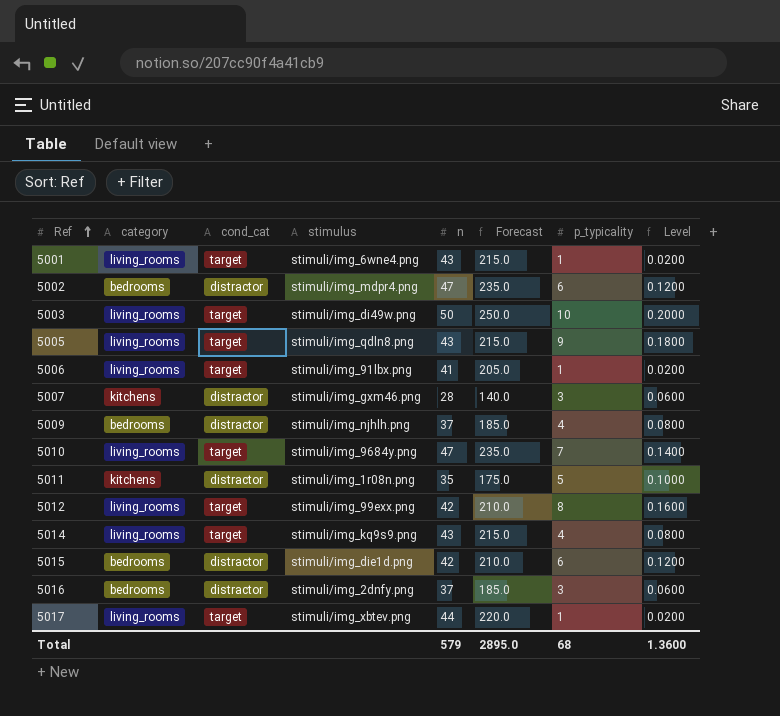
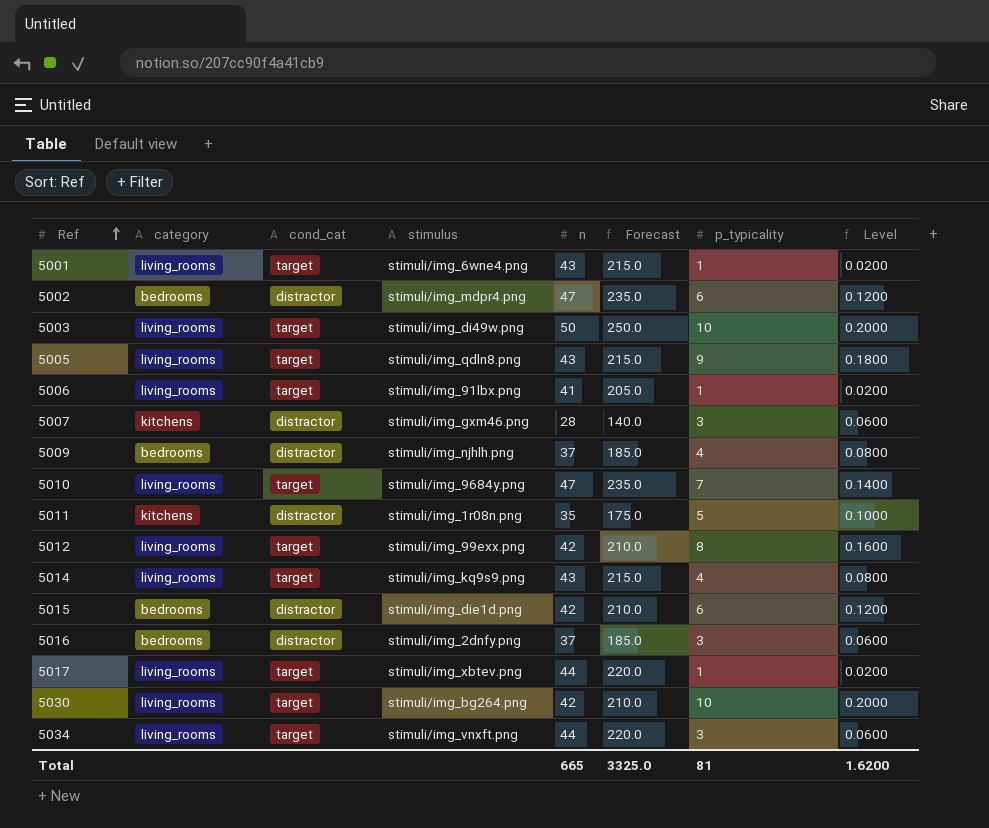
row 5030: none -> living_rooms | target | stimuli/img_bg264.png | 42 | 210.0 | 10 | 0.2000
row 5034: none -> living_rooms | target | stimuli/img_vnxft.png | 44 | 220.0 | 3 | 0.0600
Total | n: 579 -> 665
Total | Forecast: 2895.0 -> 3325.0
Total | p_typicality: 68 -> 81
Total | Level: 1.3600 -> 1.6200

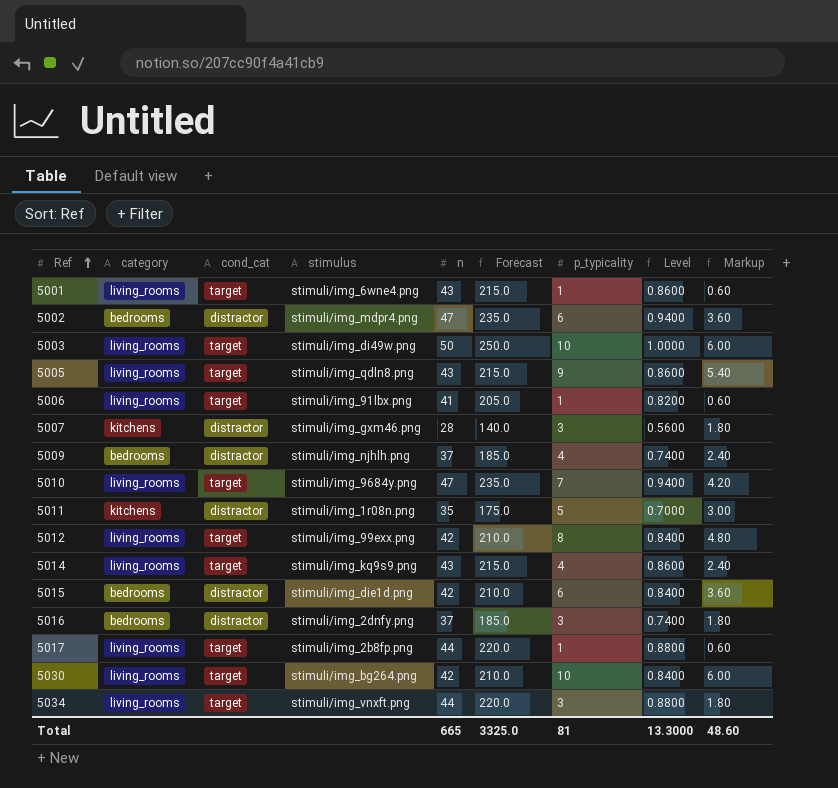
column Level | formula: [p_typicality] * 0.02 -> [n] * 0.02
column Markup | formula: none -> [p_typicality] * 0.6
5017 | stimulus: stimuli/img_xbtev.png -> stimuli/img_2b8fp.png
Total | Level: 1.6200 -> 13.3000

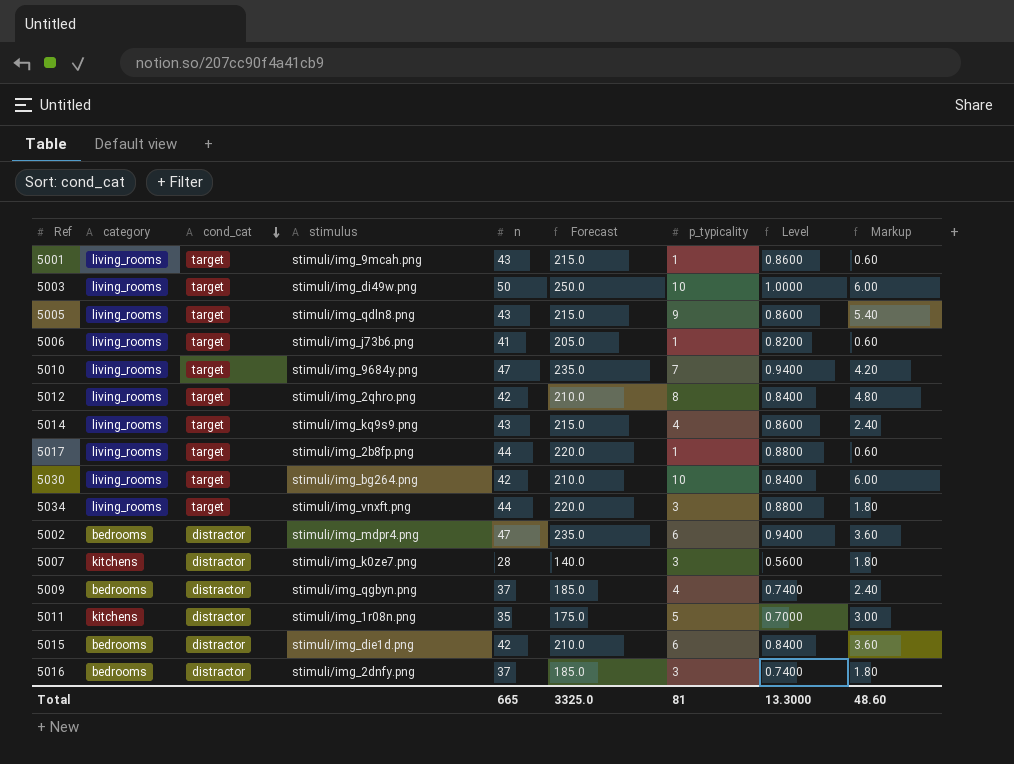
row order: Ref ascending -> cond_cat descending
5001 | stimulus: stimuli/img_6wne4.png -> stimuli/img_9mcah.png
5006 | stimulus: stimuli/img_91lbx.png -> stimuli/img_j73b6.png
5012 | stimulus: stimuli/img_99exx.png -> stimuli/img_2qhro.png
5007 | stimulus: stimuli/img_gxm46.png -> stimuli/img_k0ze7.png
5009 | stimulus: stimuli/img_njhlh.png -> stimuli/img_qgbyn.png

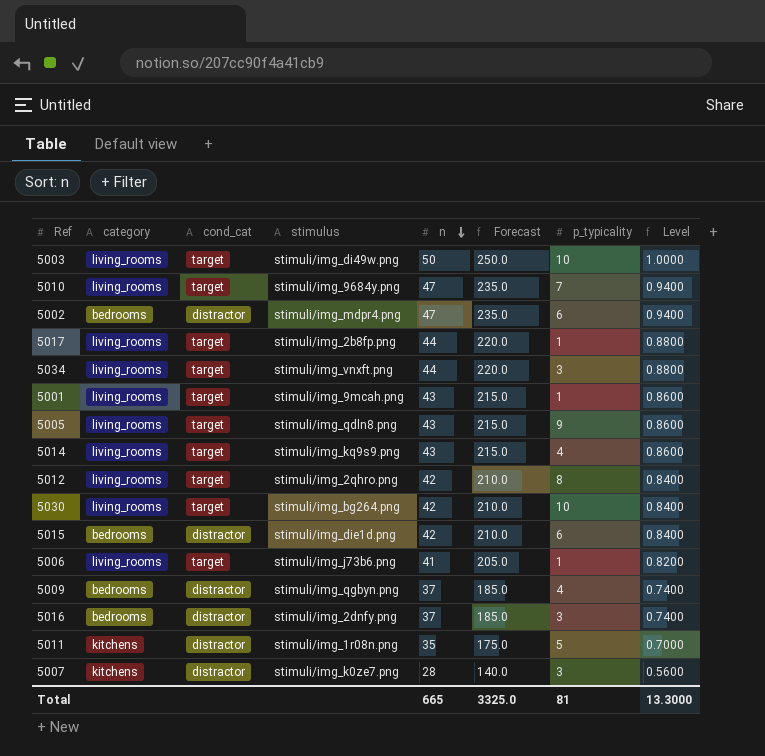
row order: cond_cat descending -> n descending
column Markup | formula: [p_typicality] * 0.6 -> none

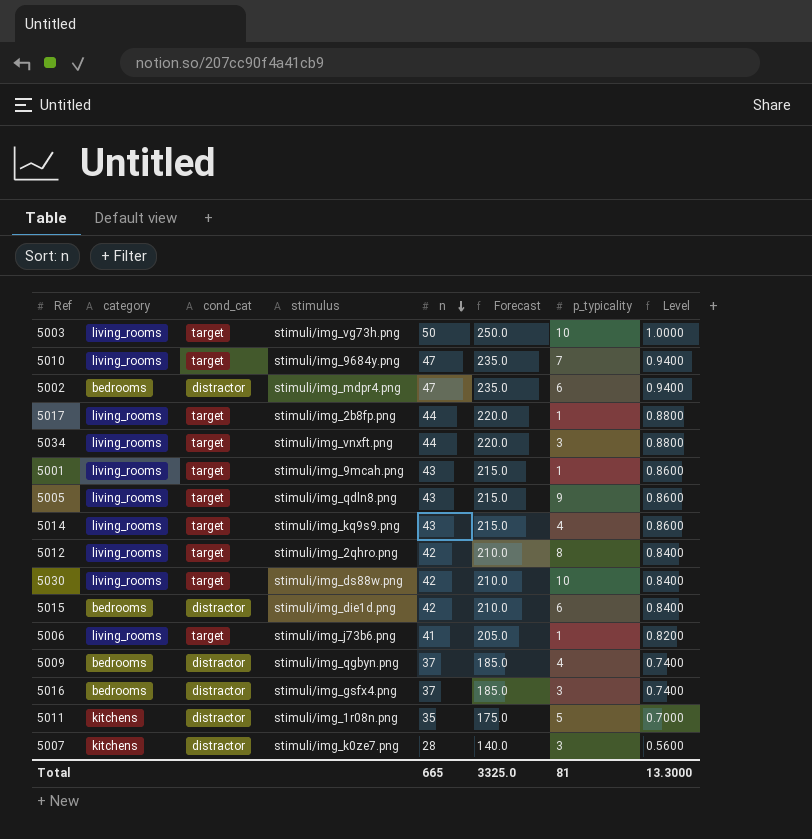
5003 | stimulus: stimuli/img_di49w.png -> stimuli/img_vg73h.png
5030 | stimulus: stimuli/img_bg264.png -> stimuli/img_ds88w.png
5016 | stimulus: stimuli/img_2dnfy.png -> stimuli/img_gsfx4.png

